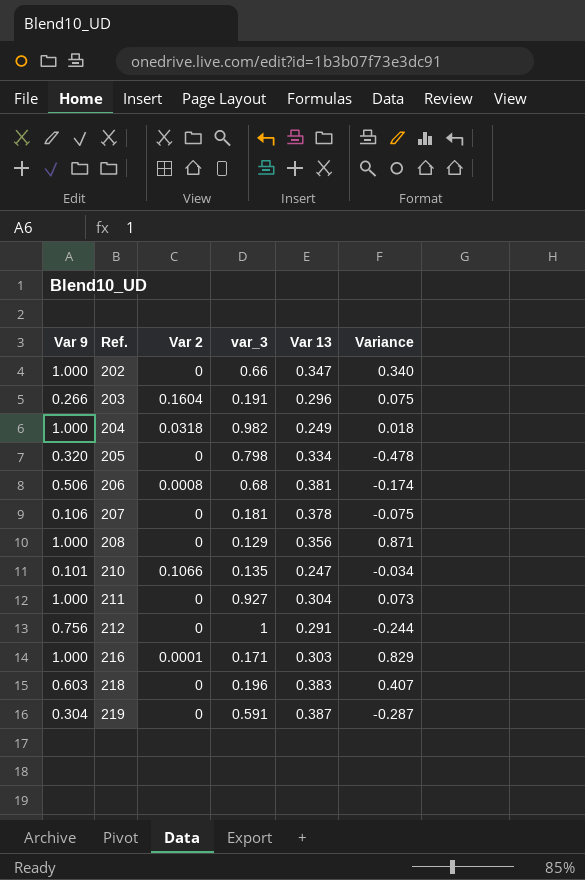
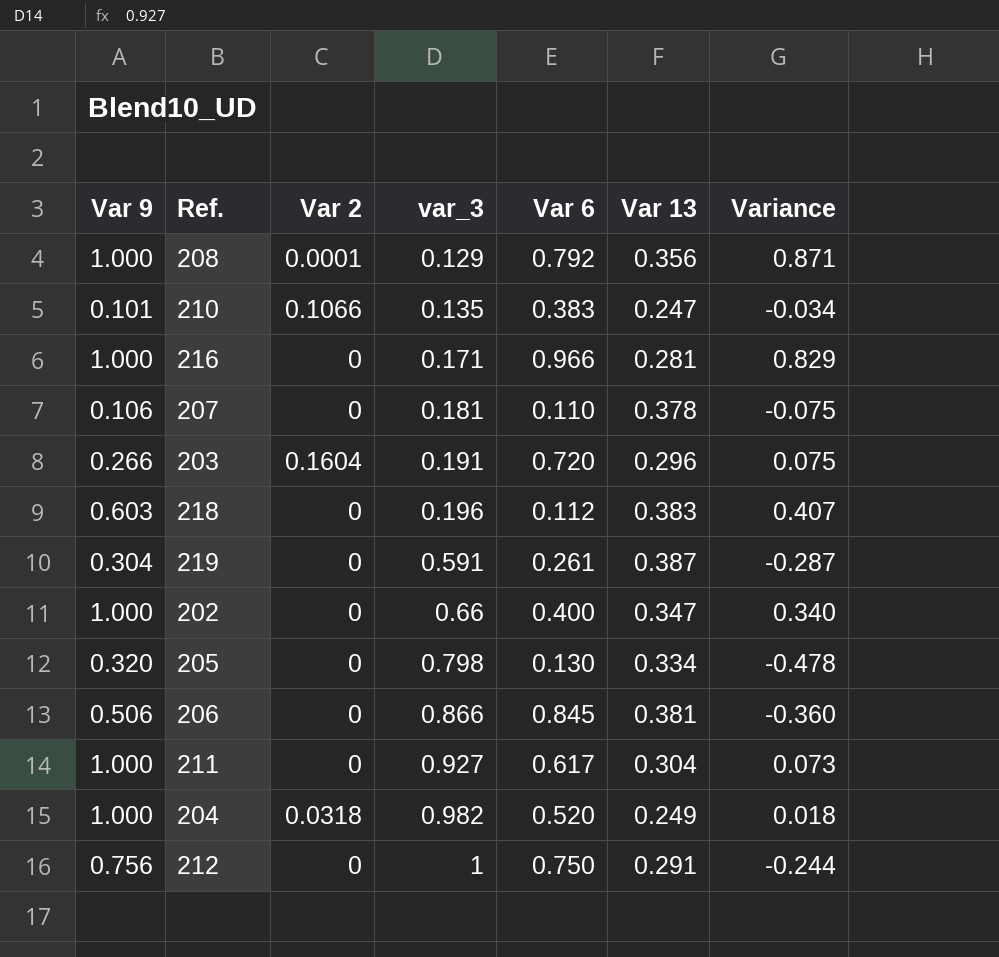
row order: Ref. ascending -> var_3 ascending
column Var 6 | position: none -> 5
208 | Var 2: 0 -> 0.0001
216 | Var 2: 0.0001 -> 0
216 | Var 13: 0.303 -> 0.281
206 | Var 2: 0.0008 -> 0
206 | var_3: 0.68 -> 0.866
206 | Variance: -0.174 -> -0.360

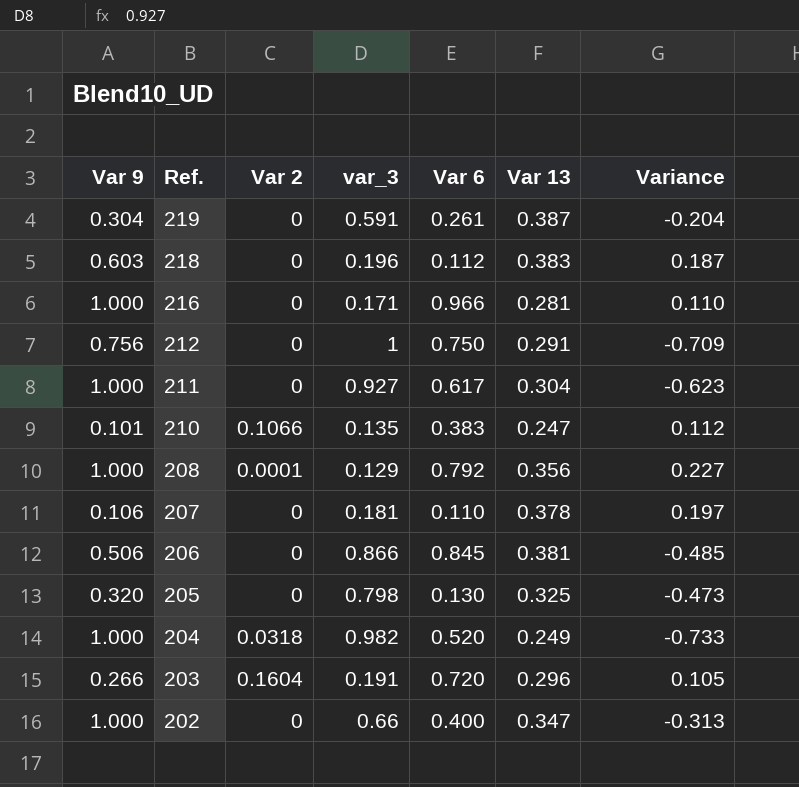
row order: var_3 ascending -> Ref. descending
column Variance | formula: [Var 9] - [var_3] -> [Var 13] - [var_3]
205 | Var 13: 0.334 -> 0.325

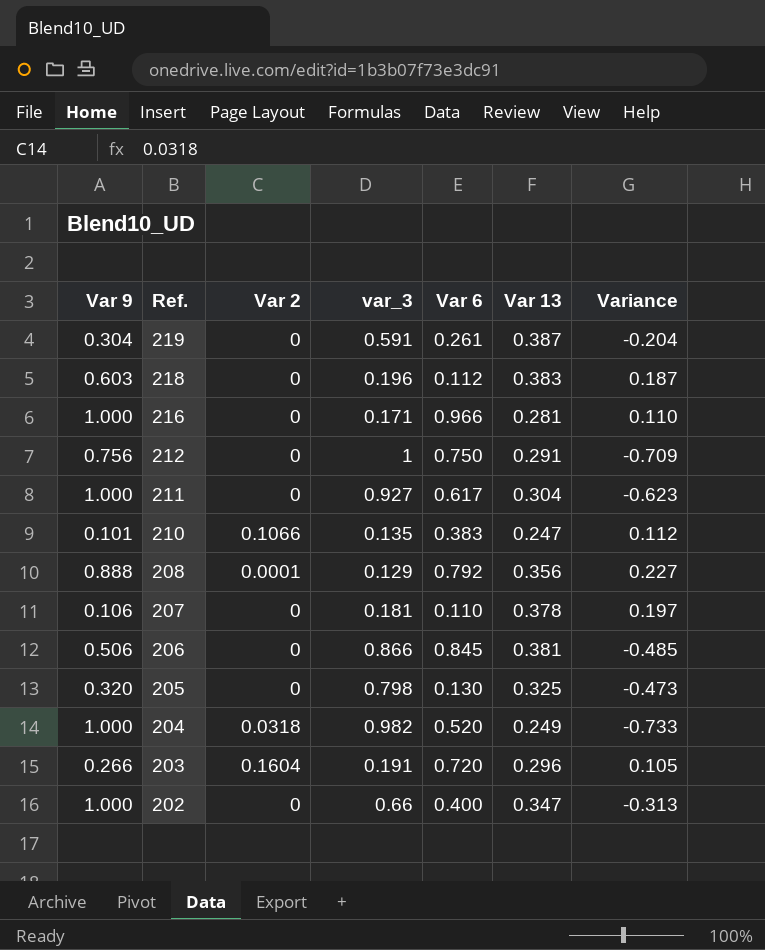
208 | Var 9: 1.000 -> 0.888

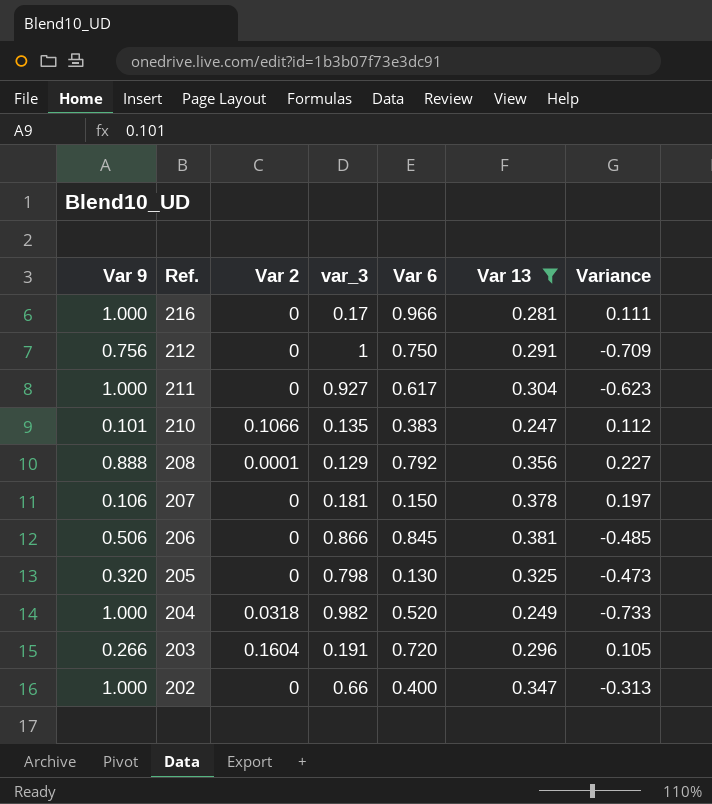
filter: none -> Var 13 <= 0.381
216 | var_3: 0.171 -> 0.17
216 | Variance: 0.110 -> 0.111
207 | Var 6: 0.110 -> 0.150

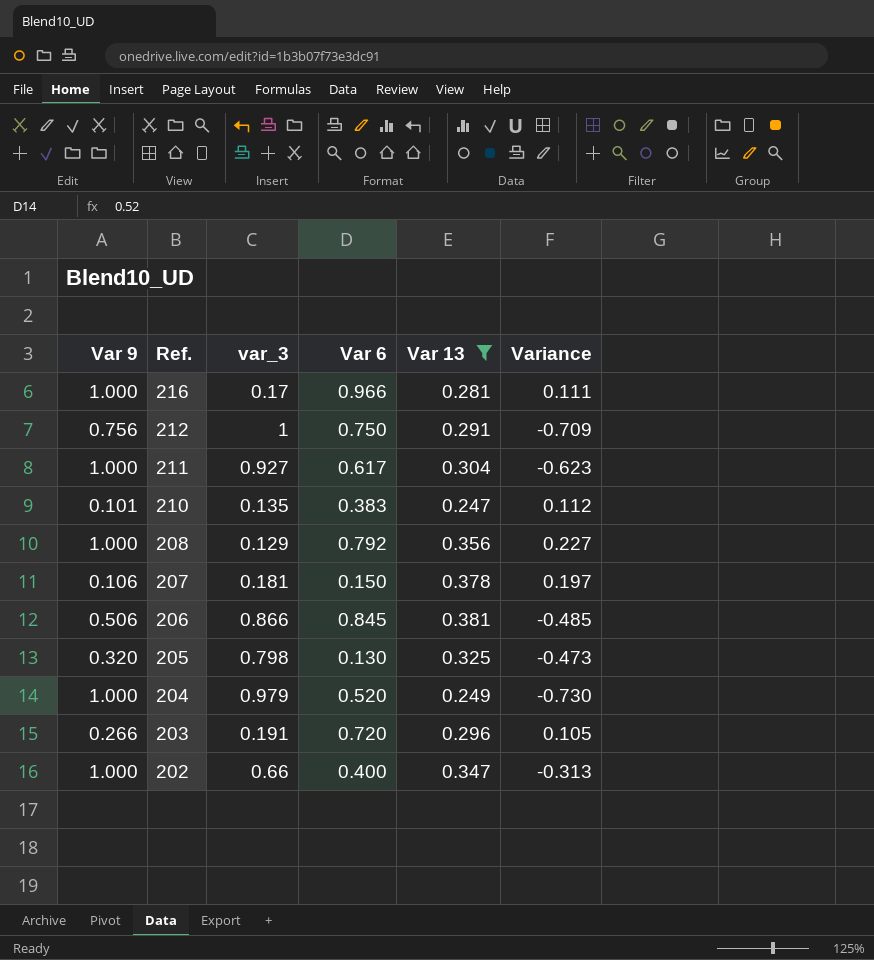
column Var 2 | position: 3 -> none
208 | Var 9: 0.888 -> 1.000
204 | var_3: 0.982 -> 0.979
204 | Variance: -0.733 -> -0.730

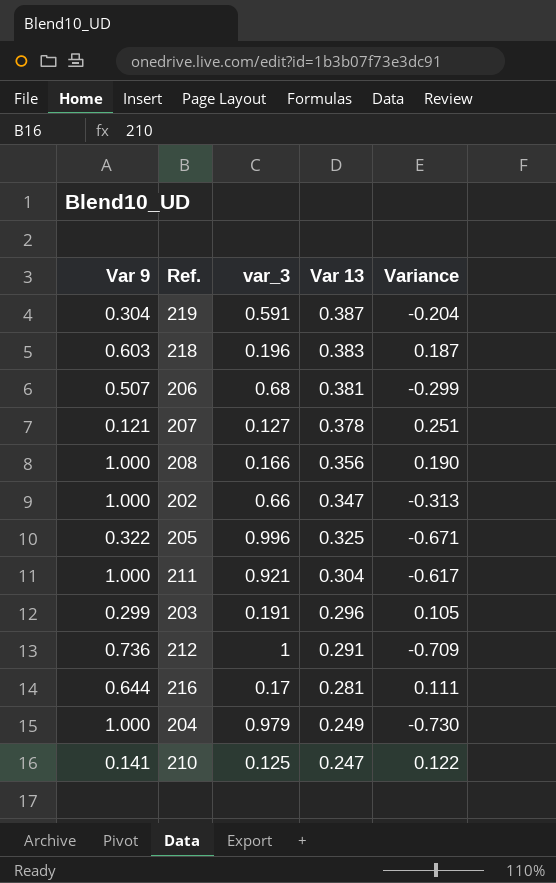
filter: Var 13 <= 0.381 -> none
row order: Ref. descending -> Var 13 descending
column Var 6 | position: 4 -> none
206 | Var 9: 0.506 -> 0.507
206 | var_3: 0.866 -> 0.68
206 | Variance: -0.485 -> -0.299
207 | Var 9: 0.106 -> 0.121
207 | var_3: 0.181 -> 0.127
207 | Variance: 0.197 -> 0.251
208 | var_3: 0.129 -> 0.166
208 | Variance: 0.227 -> 0.190
205 | Var 9: 0.320 -> 0.322
205 | var_3: 0.798 -> 0.996
205 | Variance: -0.473 -> -0.671
211 | var_3: 0.927 -> 0.921
211 | Variance: -0.623 -> -0.617
203 | Var 9: 0.266 -> 0.299
212 | Var 9: 0.756 -> 0.736
216 | Var 9: 1.000 -> 0.644
210 | Var 9: 0.101 -> 0.141
210 | var_3: 0.135 -> 0.125
210 | Variance: 0.112 -> 0.122

